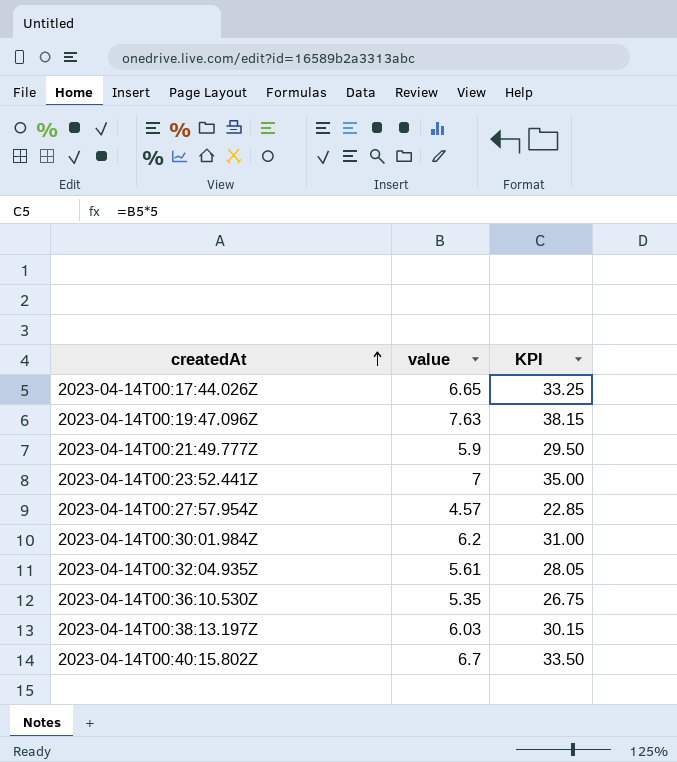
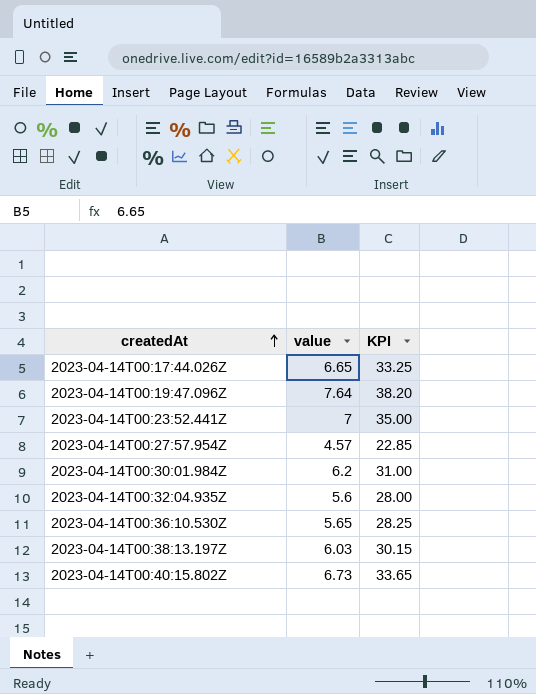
row 2023-04-14T00:21:49.777Z: 5.9 | 29.50 -> none
2023-04-14T00:19:47.096Z | value: 7.63 -> 7.64
2023-04-14T00:19:47.096Z | KPI: 38.15 -> 38.20
2023-04-14T00:32:04.935Z | value: 5.61 -> 5.6
2023-04-14T00:32:04.935Z | KPI: 28.05 -> 28.00
2023-04-14T00:36:10.530Z | value: 5.35 -> 5.65
2023-04-14T00:36:10.530Z | KPI: 26.75 -> 28.25
2023-04-14T00:40:15.802Z | value: 6.7 -> 6.73
2023-04-14T00:40:15.802Z | KPI: 33.50 -> 33.65

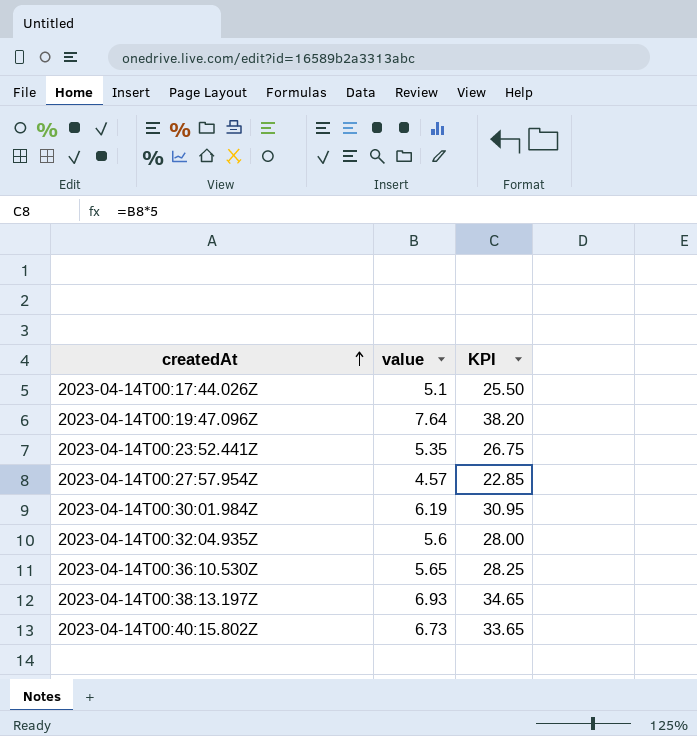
2023-04-14T00:17:44.026Z | value: 6.65 -> 5.1
2023-04-14T00:17:44.026Z | KPI: 33.25 -> 25.50
2023-04-14T00:23:52.441Z | value: 7 -> 5.35
2023-04-14T00:23:52.441Z | KPI: 35.00 -> 26.75
2023-04-14T00:30:01.984Z | value: 6.2 -> 6.19
2023-04-14T00:30:01.984Z | KPI: 31.00 -> 30.95
2023-04-14T00:38:13.197Z | value: 6.03 -> 6.93
2023-04-14T00:38:13.197Z | KPI: 30.15 -> 34.65

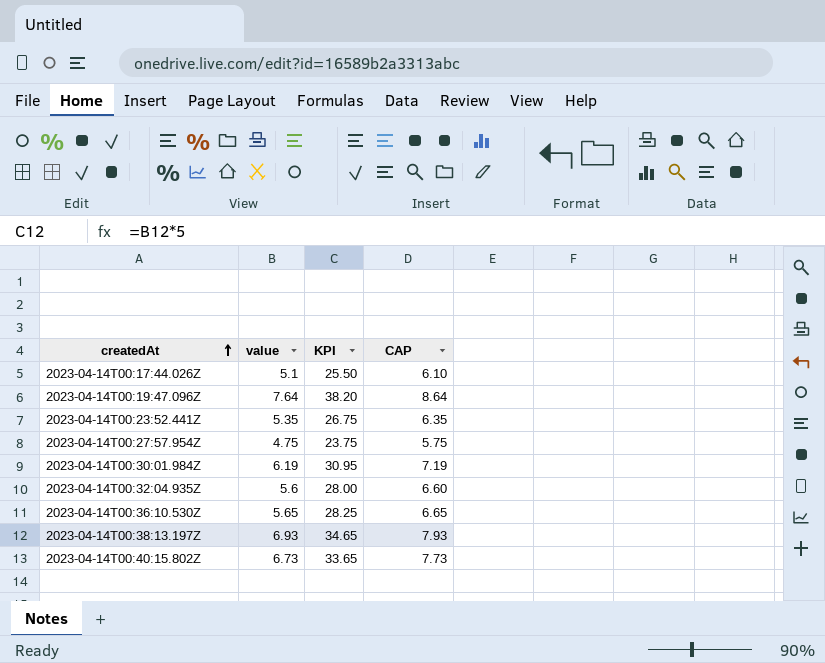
column CAP | formula: none -> [value] + 1
2023-04-14T00:27:57.954Z | value: 4.57 -> 4.75
2023-04-14T00:27:57.954Z | KPI: 22.85 -> 23.75

